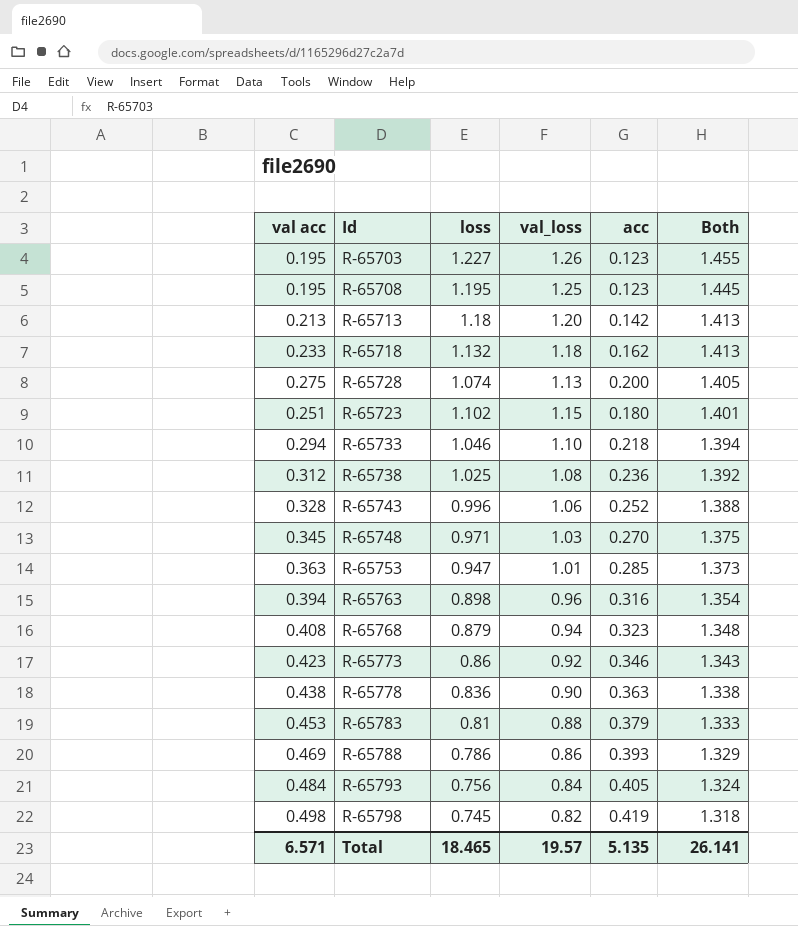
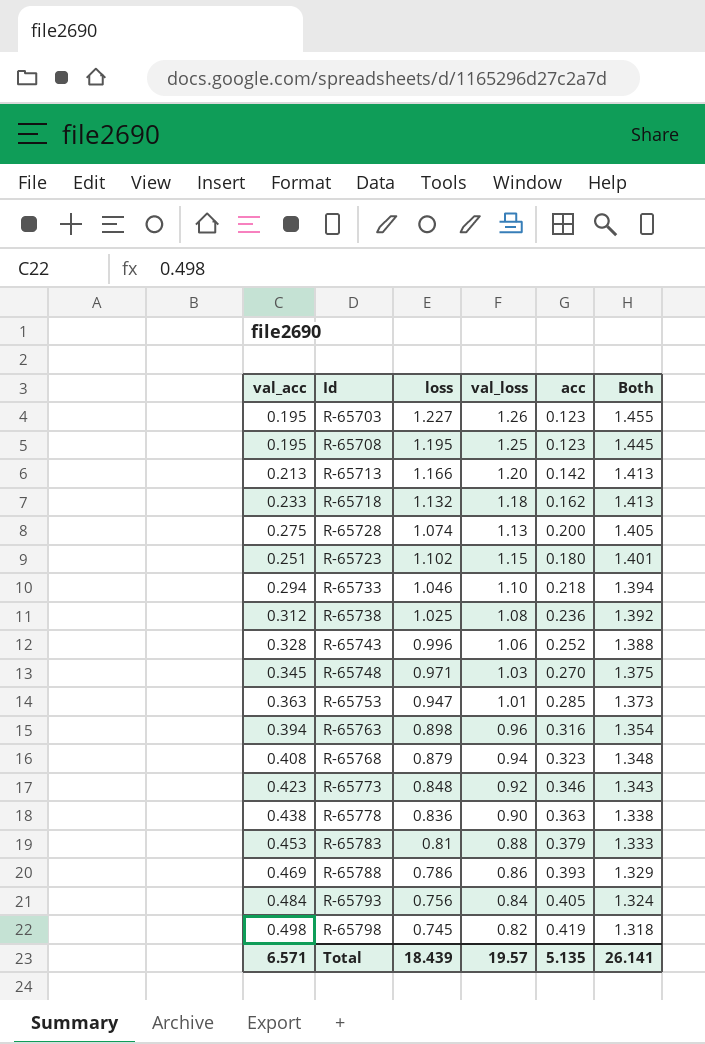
column name: val acc -> val_acc
R-65713 | loss: 1.18 -> 1.166
R-65773 | loss: 0.86 -> 0.848
Total | loss: 18.465 -> 18.439

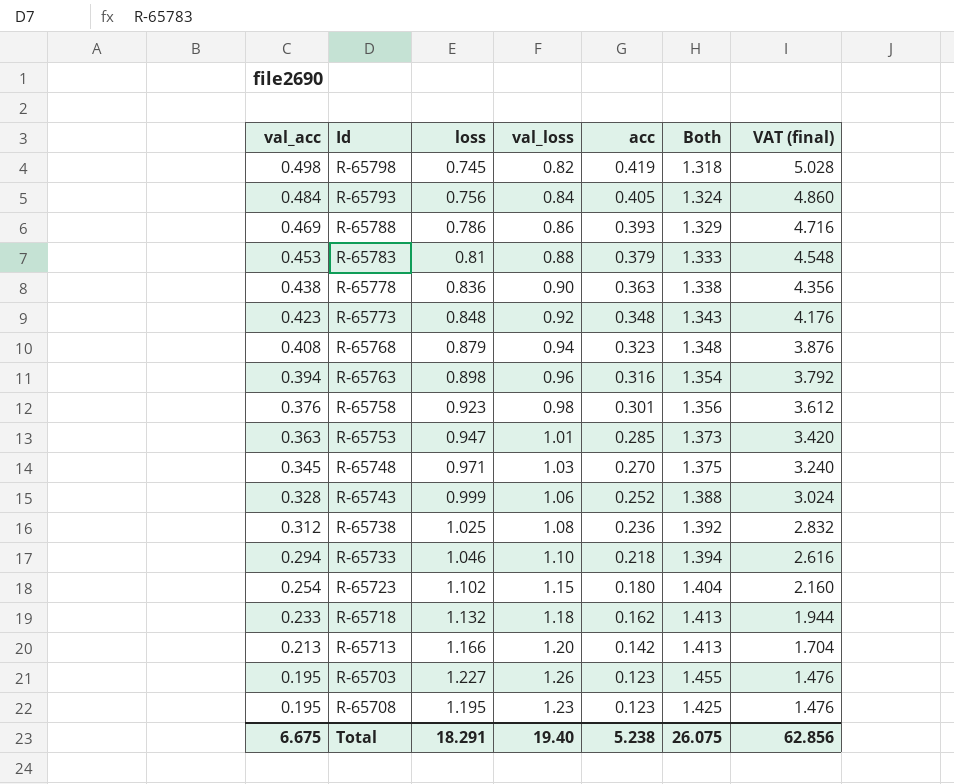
row order: Both descending -> val_acc descending
column VAT (final) | formula: none -> [acc] * 12
row R-65728: 0.275 | 1.074 | 1.13 | 0.200 | 1.405 -> none
R-65773 | acc: 0.346 -> 0.348
row R-65758: none -> 0.376 | 0.923 | 0.98 | 0.301 | 1.356 | 3.612
R-65743 | loss: 0.996 -> 0.999
R-65723 | val_acc: 0.251 -> 0.254
R-65723 | Both: 1.401 -> 1.404
R-65708 | val_loss: 1.25 -> 1.23
R-65708 | Both: 1.445 -> 1.425
Total | val_acc: 6.571 -> 6.675
Total | loss: 18.439 -> 18.291
Total | val_loss: 19.57 -> 19.40
Total | acc: 5.135 -> 5.238
Total | Both: 26.141 -> 26.075

